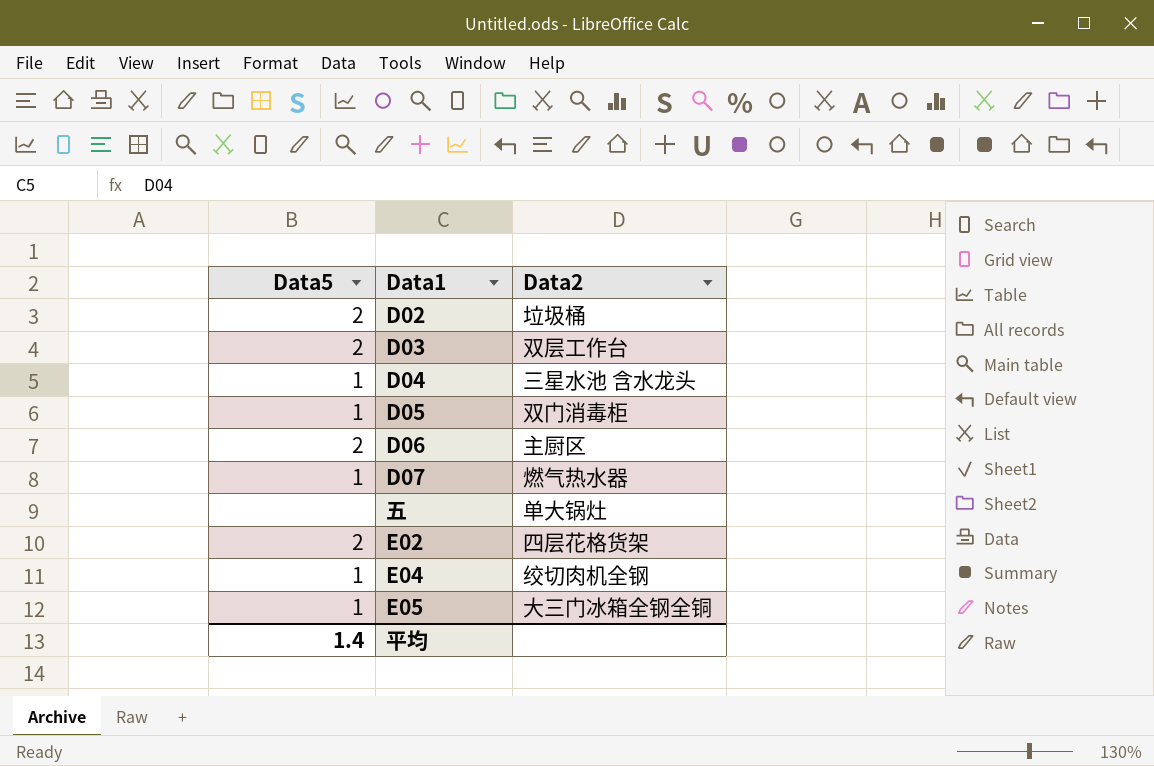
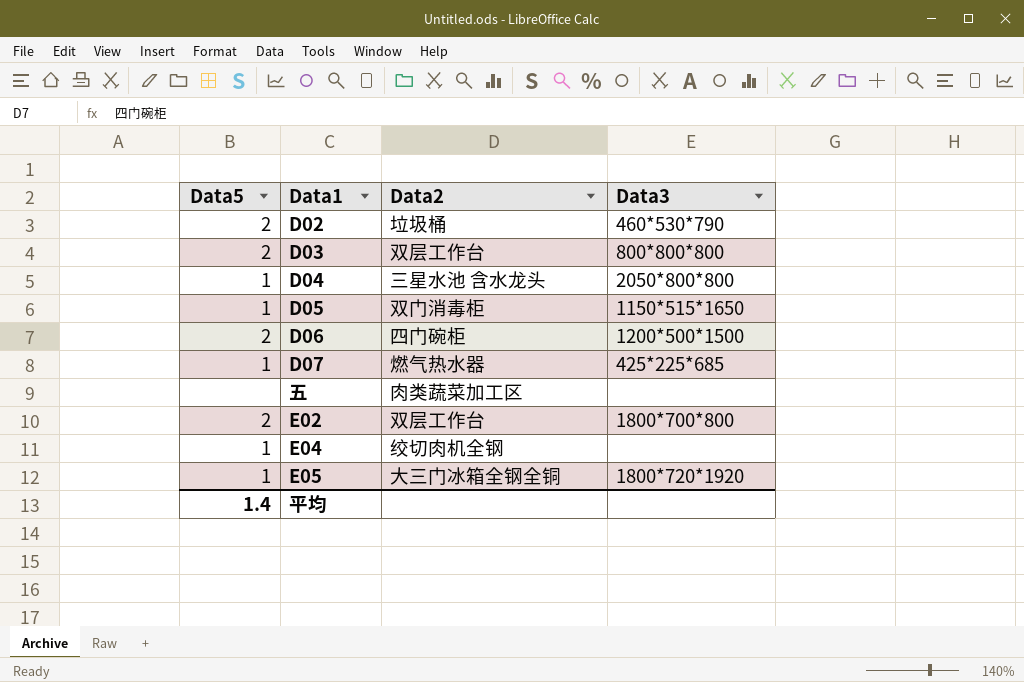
column Data3 | position: none -> 4
D06 | Data2: 主厨区 -> 四门碗柜
五 | Data2: 单大锅灶 -> 肉类蔬菜加工区
E02 | Data2: 四层花格货架 -> 双层工作台

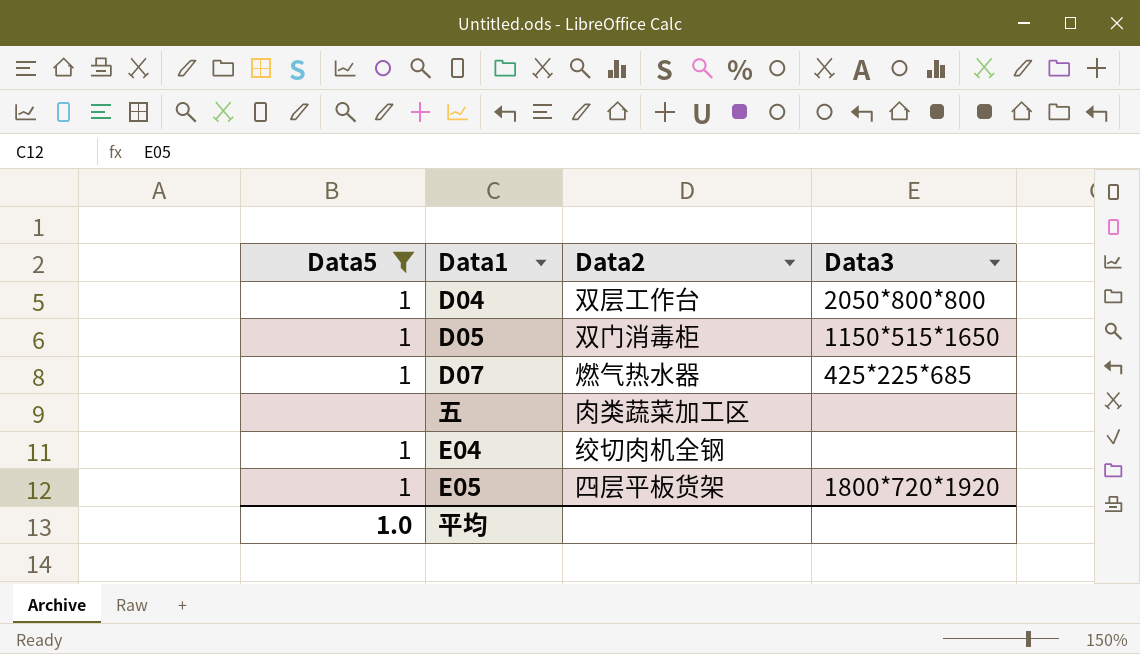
filter: none -> Data5 != 2
D04 | Data2: 三星水池 含水龙头 -> 双层工作台
E05 | Data2: 大三门冰箱全钢全铜 -> 四层平板货架
平均 | Data5: 1.4 -> 1.0

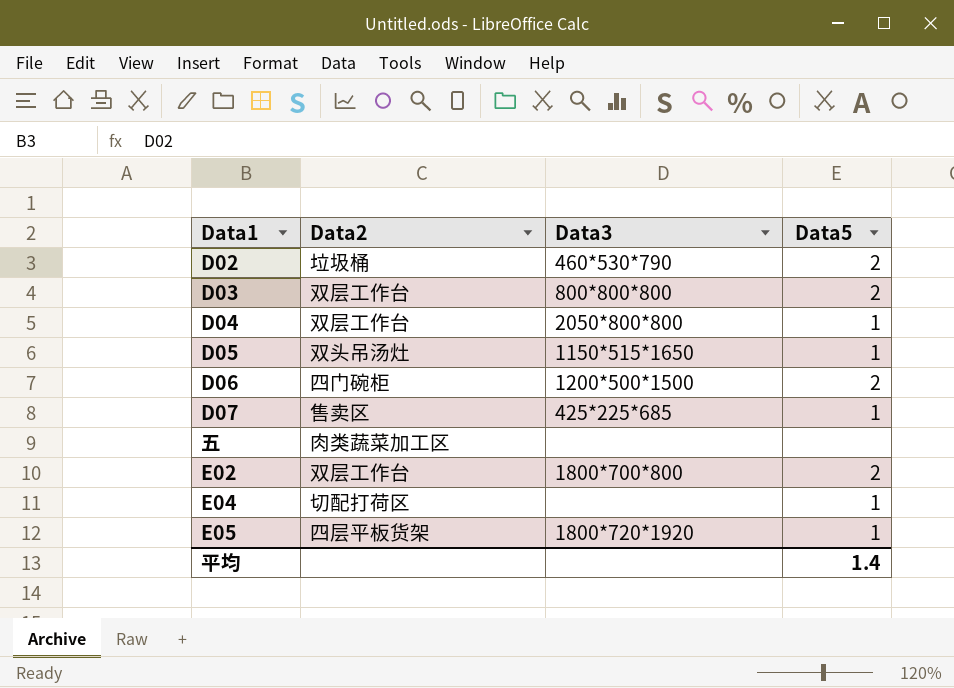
filter: Data5 != 2 -> none
column Data5 | position: 1 -> 4
D05 | Data2: 双门消毒柜 -> 双头吊汤灶
D07 | Data2: 燃气热水器 -> 售卖区
E04 | Data2: 绞切肉机全钢 -> 切配打荷区
平均 | Data5: 1.0 -> 1.4

